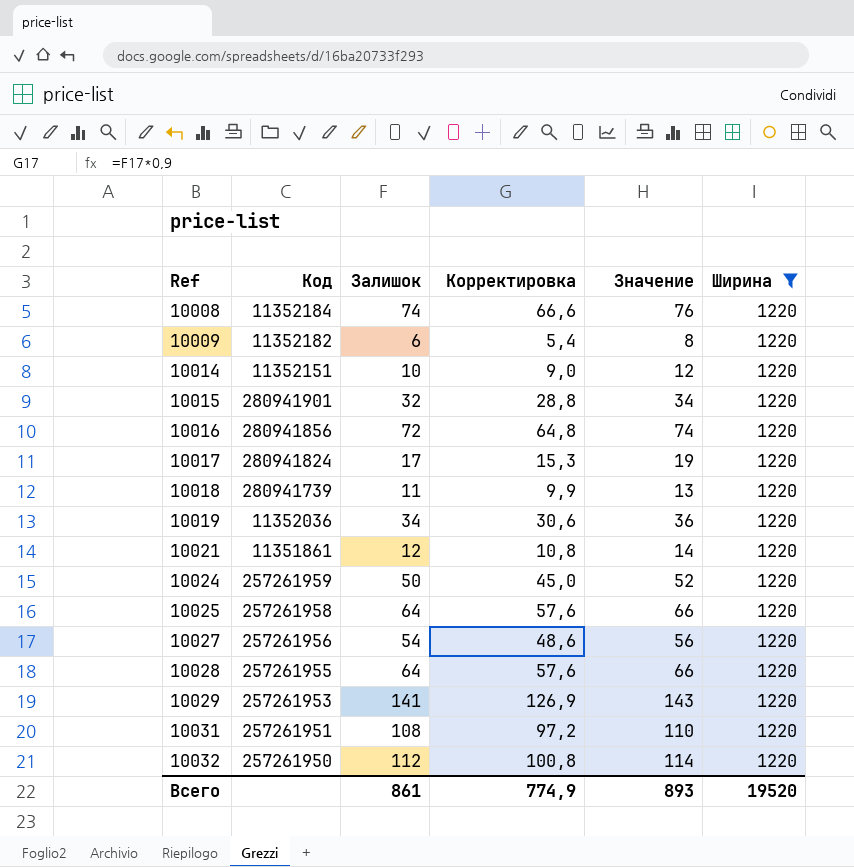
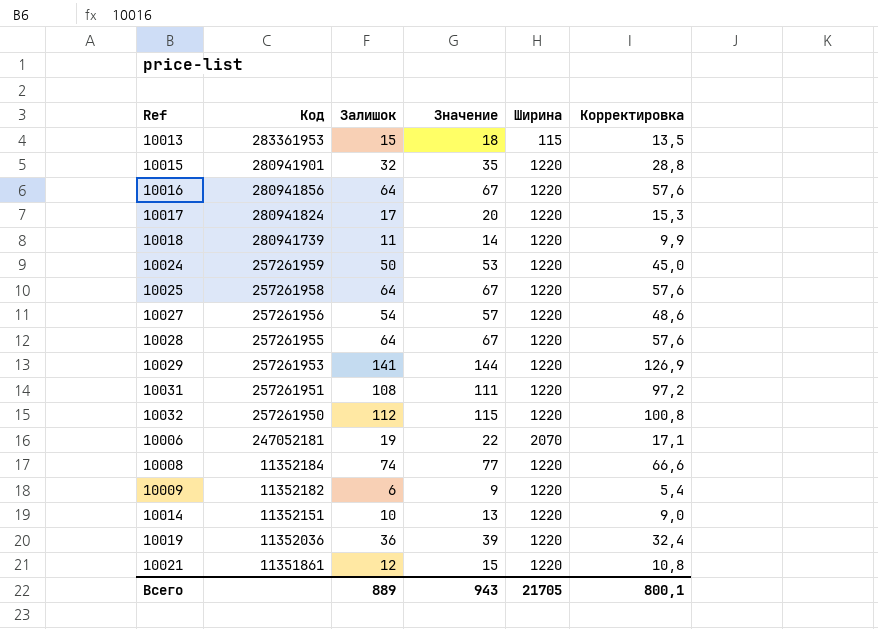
filter: Ширина = 1220 -> none
row order: Ref ascending -> Код descending
column Значение | formula: [Залишок] + 2 -> [Залишок] + 3
column Корректировка | position: 4 -> 6
10016 | Залишок: 72 -> 64
10016 | Корректировка: 64,8 -> 57,6
10019 | Залишок: 34 -> 36
10019 | Корректировка: 30,6 -> 32,4
Всего | Залишок: 861 -> 889
Всего | Значение: 893 -> 943
Всего | Ширина: 19520 -> 21705
Всего | Корректировка: 774,9 -> 800,1

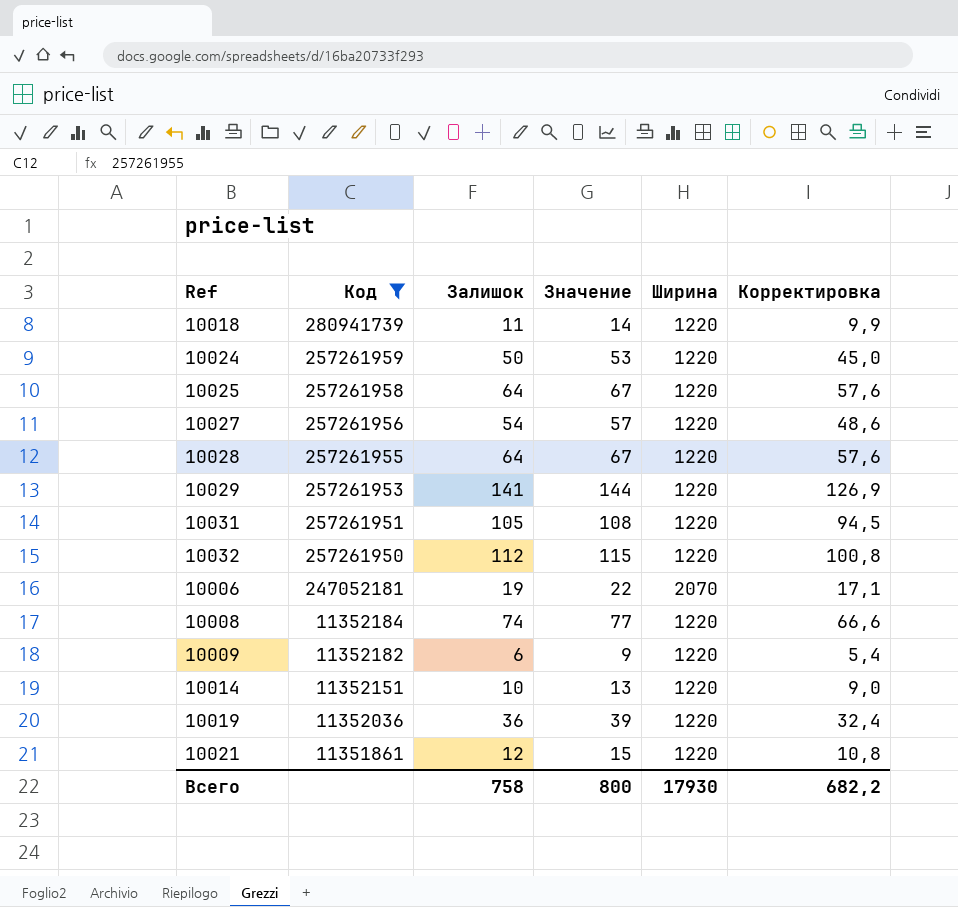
filter: none -> Код <= 280941739
10031 | Залишок: 108 -> 105
10031 | Значение: 111 -> 108
10031 | Корректировка: 97,2 -> 94,5
Всего | Залишок: 889 -> 758
Всего | Значение: 943 -> 800
Всего | Ширина: 21705 -> 17930
Всего | Корректировка: 800,1 -> 682,2

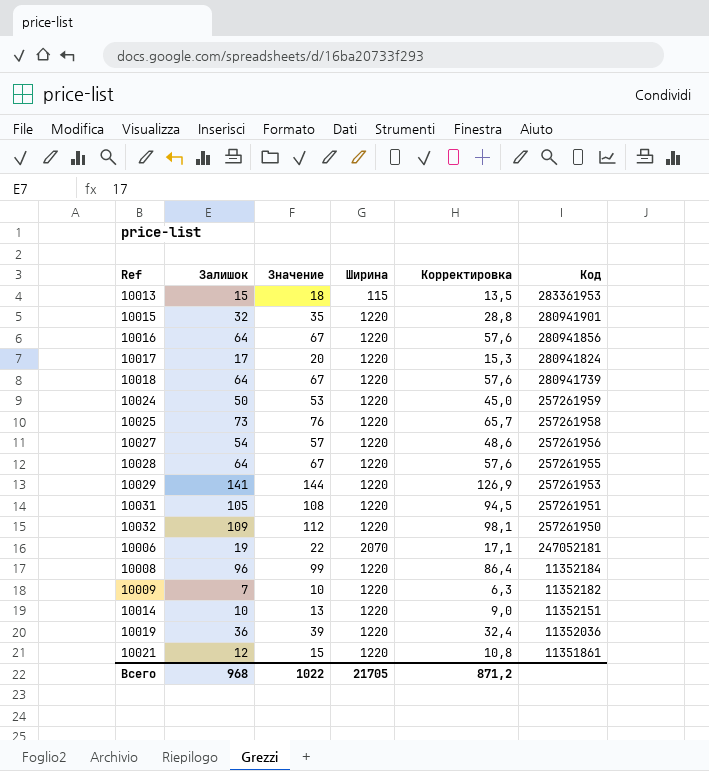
filter: Код <= 280941739 -> none
column Код | position: 2 -> 6
10018 | Залишок: 11 -> 64
10018 | Значение: 14 -> 67
10018 | Корректировка: 9,9 -> 57,6
10025 | Залишок: 64 -> 73
10025 | Значение: 67 -> 76
10025 | Корректировка: 57,6 -> 65,7
10032 | Залишок: 112 -> 109
10032 | Значение: 115 -> 112
10032 | Корректировка: 100,8 -> 98,1
10008 | Залишок: 74 -> 96
10008 | Значение: 77 -> 99
10008 | Корректировка: 66,6 -> 86,4
10009 | Залишок: 6 -> 7
10009 | Значение: 9 -> 10
10009 | Корректировка: 5,4 -> 6,3
Всего | Залишок: 758 -> 968
Всего | Значение: 800 -> 1022
Всего | Ширина: 17930 -> 21705
Всего | Корректировка: 682,2 -> 871,2

